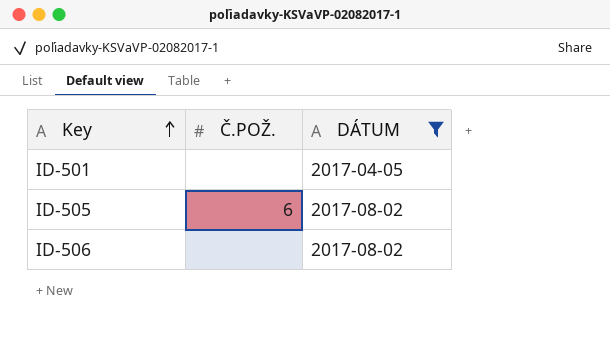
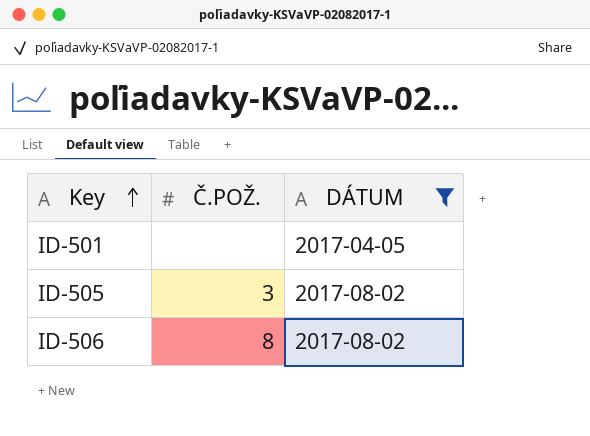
ID-505 | Č.POŽ.: 6 -> 3
ID-506 | Č.POŽ.: none -> 8

